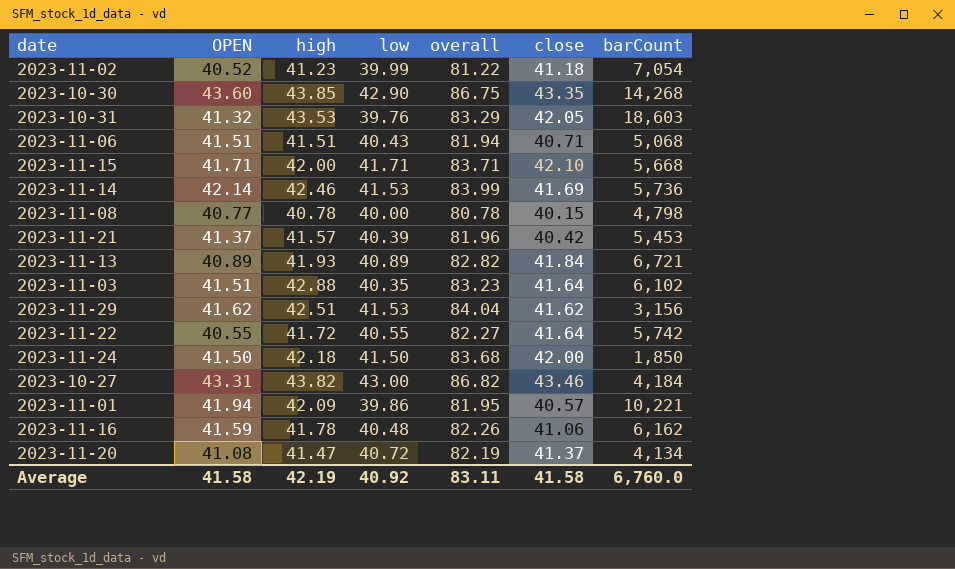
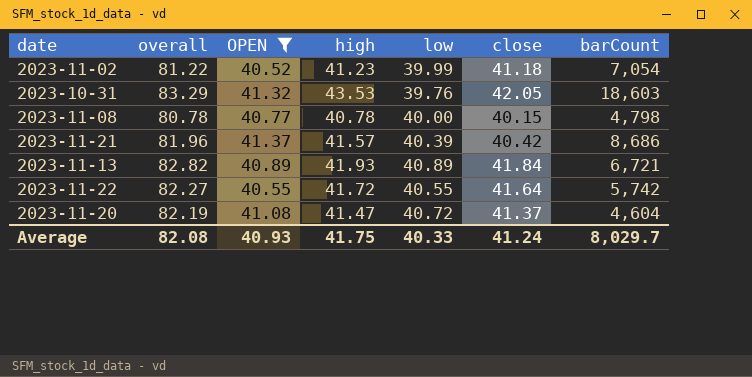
filter: none -> OPEN <= 41.37
column overall | position: 5 -> 2
2023-11-21 | barCount: 5,453 -> 8,686
2023-11-20 | barCount: 4,134 -> 4,604
Average | overall: 83.11 -> 82.08
Average | OPEN: 41.58 -> 40.93
Average | high: 42.19 -> 41.75
Average | low: 40.92 -> 40.33
Average | close: 41.58 -> 41.24
Average | barCount: 6,760.0 -> 8,029.7

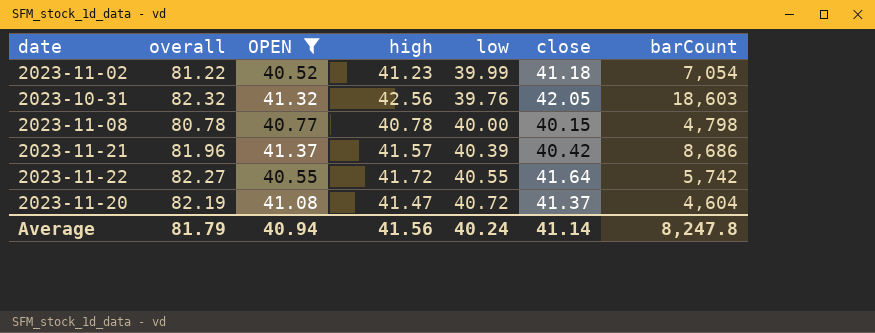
row 2023-11-13: 82.82 | 40.89 | 41.93 | 40.89 | 41.84 | 6,721 -> none
2023-10-31 | overall: 83.29 -> 82.32
2023-10-31 | high: 43.53 -> 42.56
Average | overall: 82.08 -> 81.79
Average | OPEN: 40.93 -> 40.94
Average | high: 41.75 -> 41.56
Average | low: 40.33 -> 40.24
Average | close: 41.24 -> 41.14
Average | barCount: 8,029.7 -> 8,247.8

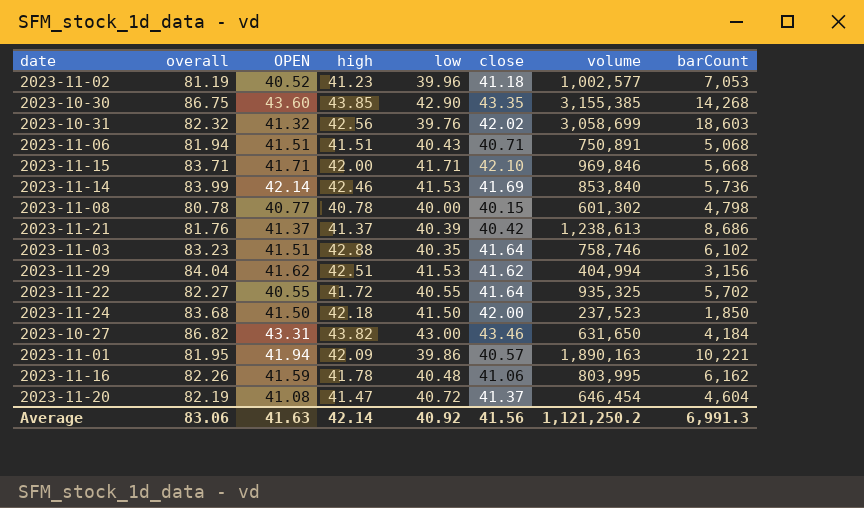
filter: OPEN <= 41.37 -> none
column volume | position: none -> 7
2023-11-02 | overall: 81.22 -> 81.19
2023-11-02 | low: 39.99 -> 39.96
2023-11-02 | barCount: 7,054 -> 7,053
2023-10-31 | close: 42.05 -> 42.02
2023-11-21 | overall: 81.96 -> 81.76
2023-11-21 | high: 41.57 -> 41.37
2023-11-22 | barCount: 5,742 -> 5,702
Average | overall: 81.79 -> 83.06
Average | OPEN: 40.94 -> 41.63
Average | high: 41.56 -> 42.14
Average | low: 40.24 -> 40.92
Average | close: 41.14 -> 41.56
Average | barCount: 8,247.8 -> 6,991.3

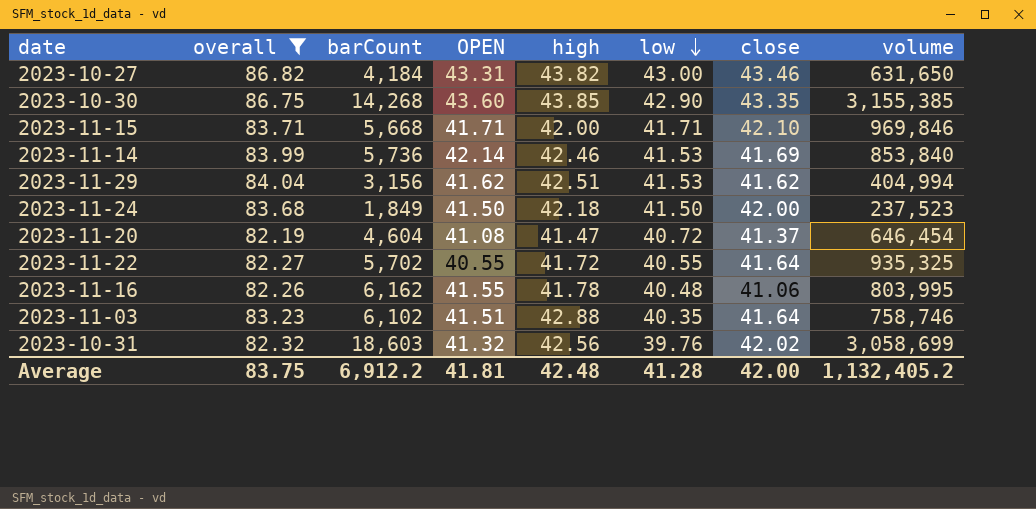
filter: none -> overall >= 82.19
row order: none -> low descending
column barCount | position: 8 -> 3
2023-11-24 | barCount: 1,850 -> 1,849
2023-11-16 | OPEN: 41.59 -> 41.55
Average | overall: 83.06 -> 83.75
Average | barCount: 6,991.3 -> 6,912.2
Average | OPEN: 41.63 -> 41.81
Average | high: 42.14 -> 42.48
Average | low: 40.92 -> 41.28
Average | close: 41.56 -> 42.00
Average | volume: 1,121,250.2 -> 1,132,405.2

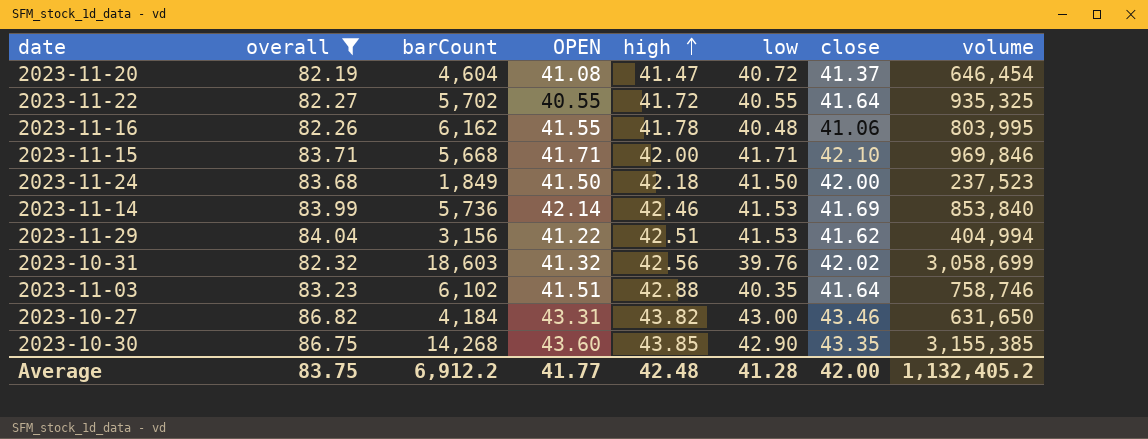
row order: low descending -> high ascending
2023-11-29 | OPEN: 41.62 -> 41.22
Average | OPEN: 41.81 -> 41.77

